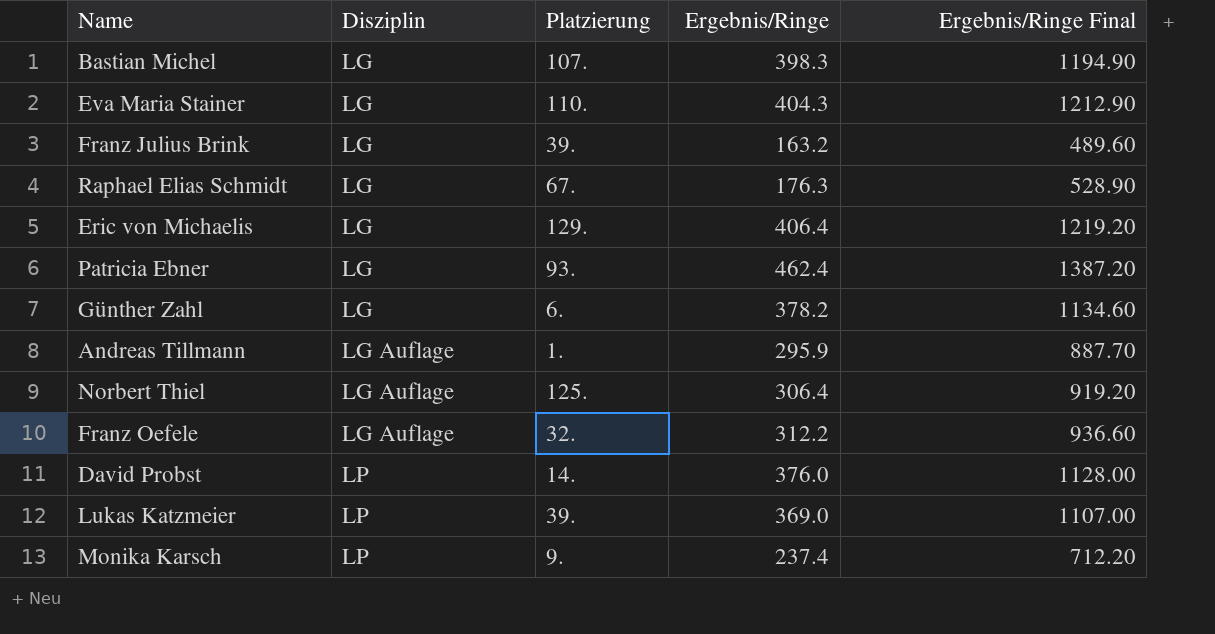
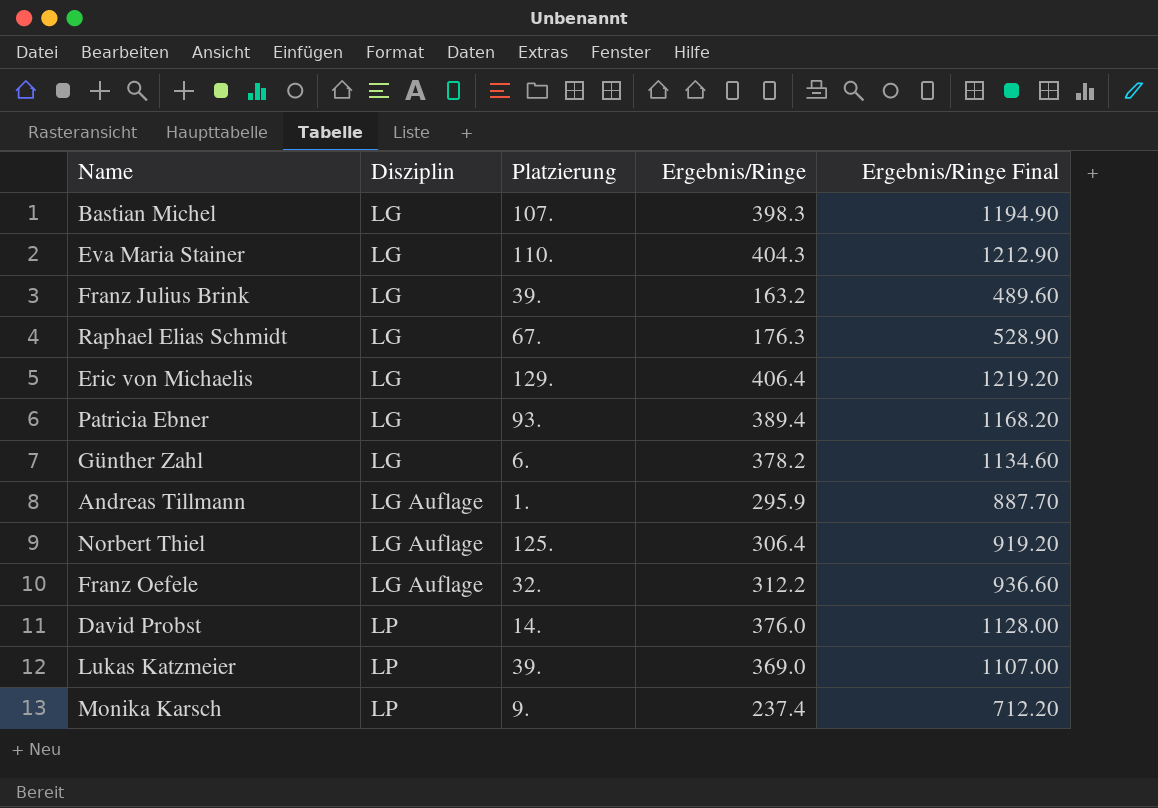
Patricia Ebner | Ergebnis/Ringe: 462.4 -> 389.4
Patricia Ebner | Ergebnis/Ringe Final: 1387.20 -> 1168.20

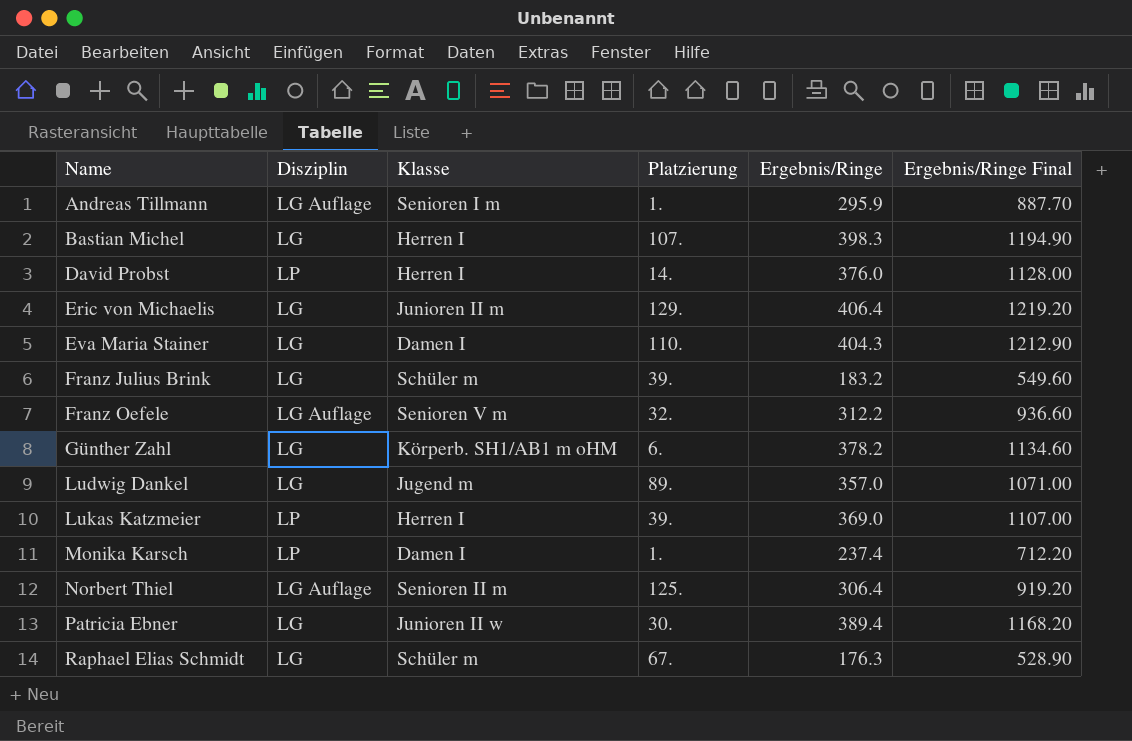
row order: Disziplin ascending -> Name ascending
column Klasse | position: none -> 3
Franz Julius Brink | Ergebnis/Ringe: 163.2 -> 183.2
Franz Julius Brink | Ergebnis/Ringe Final: 489.60 -> 549.60
row Ludwig Dankel: none -> LG | Jugend m | 89. | 357.0 | 1071.00
Monika Karsch | Platzierung: 9. -> 1.
Patricia Ebner | Platzierung: 93. -> 30.

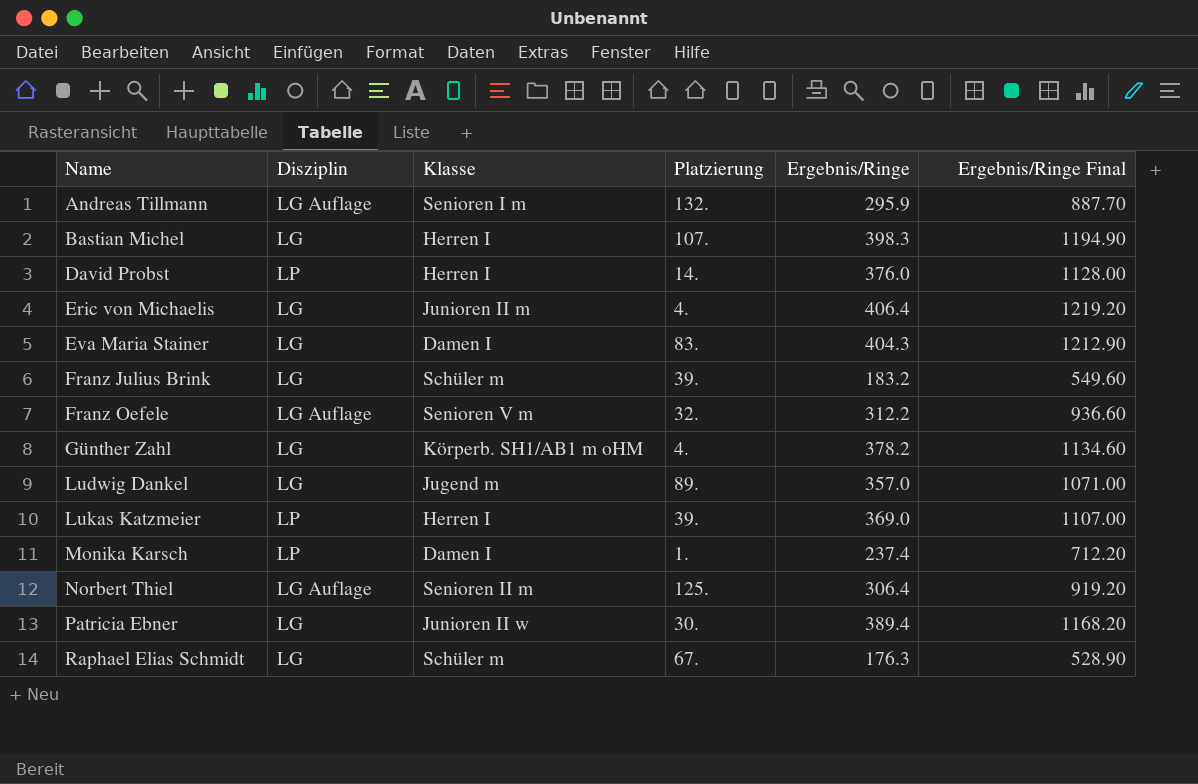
Andreas Tillmann | Platzierung: 1. -> 132.
Eric von Michaelis | Platzierung: 129. -> 4.
Eva Maria Stainer | Platzierung: 110. -> 83.
Günther Zahl | Platzierung: 6. -> 4.

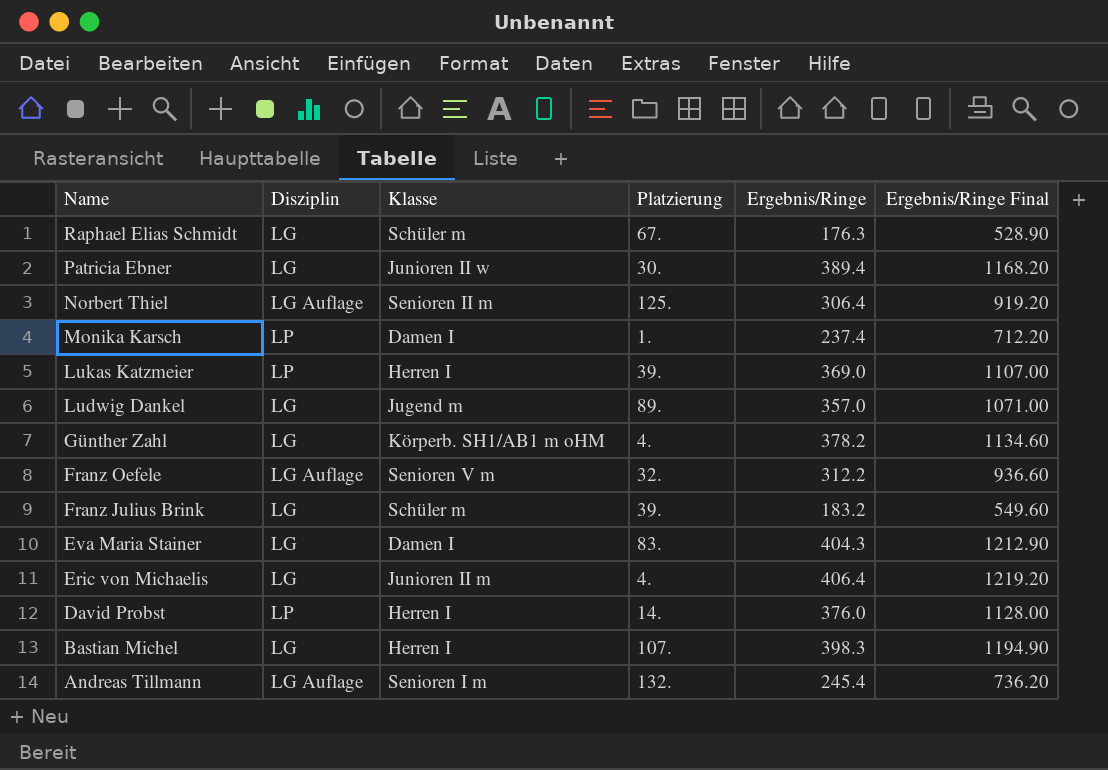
row order: Name ascending -> Name descending
Andreas Tillmann | Ergebnis/Ringe: 295.9 -> 245.4
Andreas Tillmann | Ergebnis/Ringe Final: 887.70 -> 736.20

